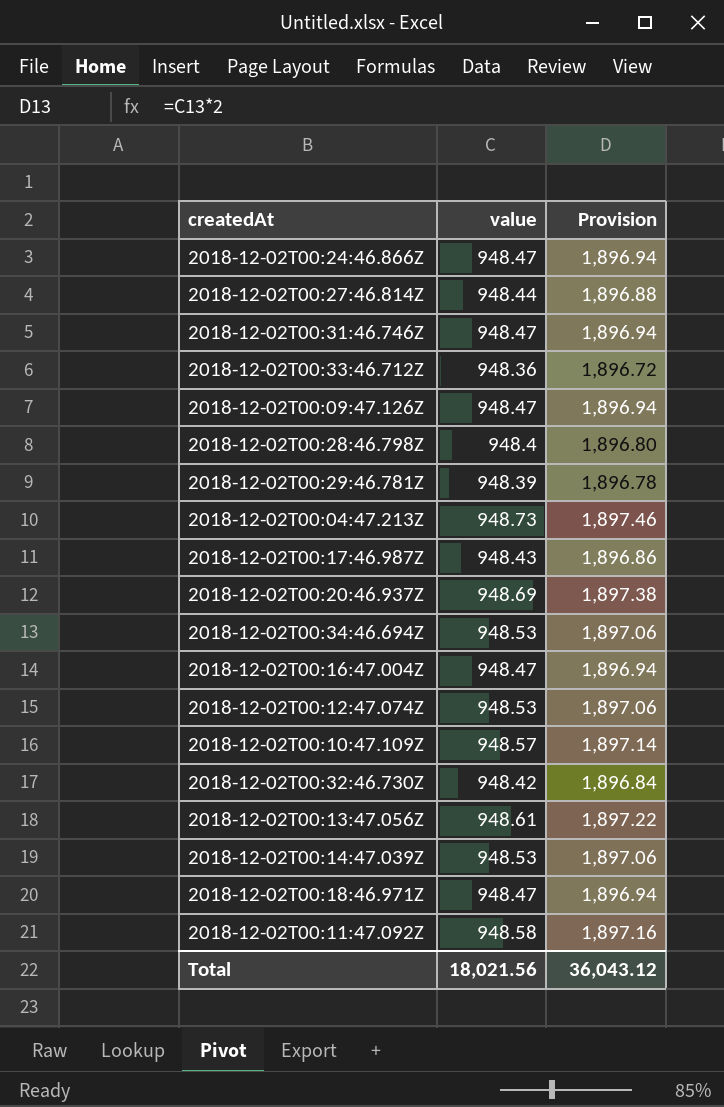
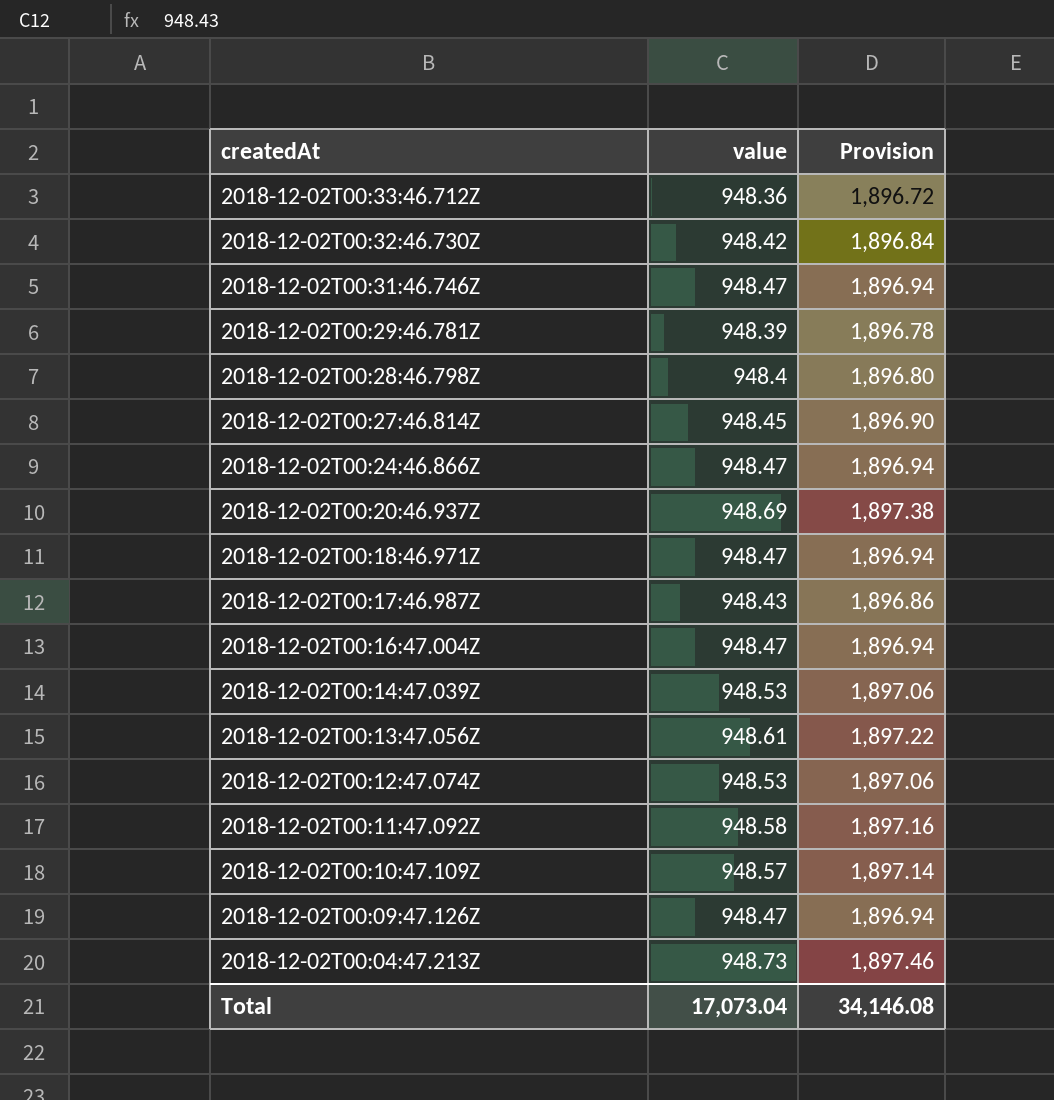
row order: none -> createdAt descending
row 2018-12-02T00:34:46.694Z: 948.53 | 1,897.06 -> none
2018-12-02T00:27:46.814Z | value: 948.44 -> 948.45
2018-12-02T00:27:46.814Z | Provision: 1,896.88 -> 1,896.90
Total | value: 18,021.56 -> 17,073.04
Total | Provision: 36,043.12 -> 34,146.08

